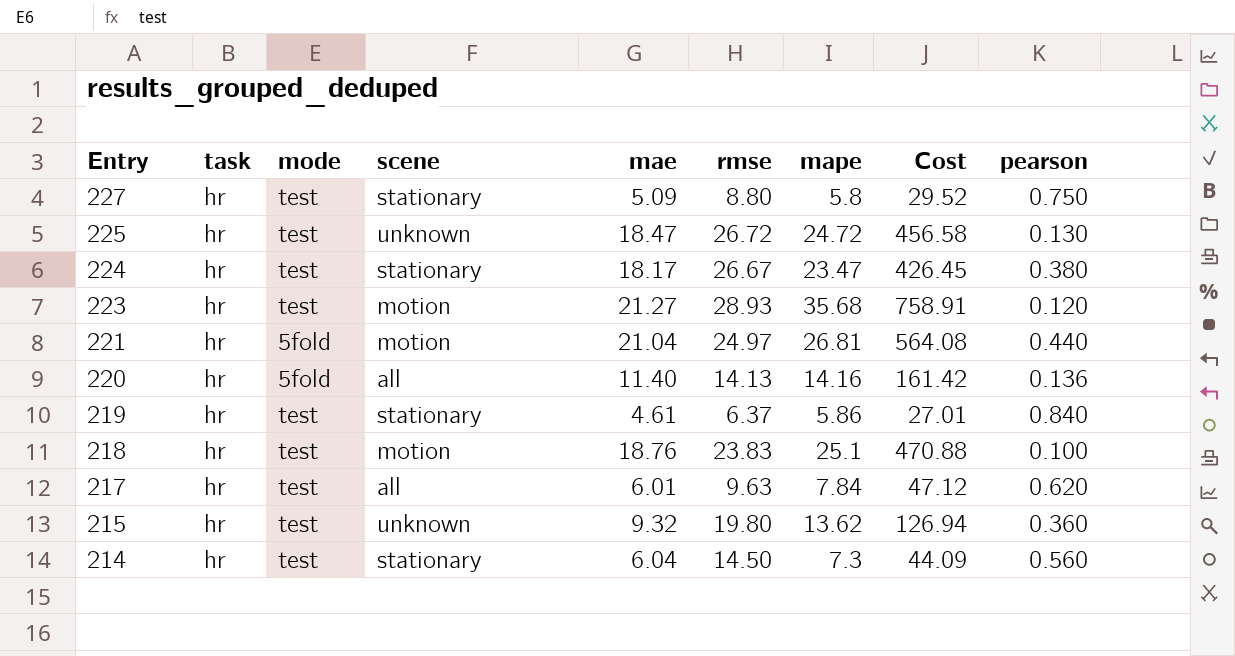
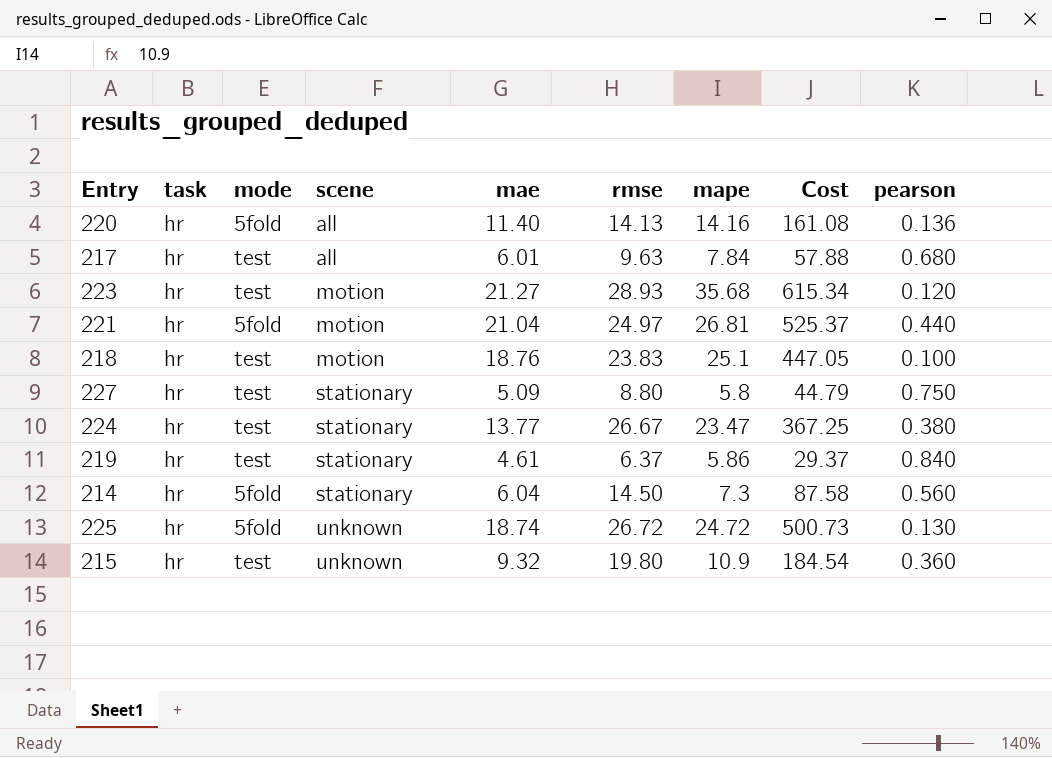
row order: Entry descending -> scene ascending
column Cost | formula: [mae] * [mape] -> [mae] * [rmse]
217 | pearson: 0.620 -> 0.680
224 | mae: 18.17 -> 13.77
214 | mode: test -> 5fold
225 | mode: test -> 5fold
225 | mae: 18.47 -> 18.74
215 | mape: 13.62 -> 10.9

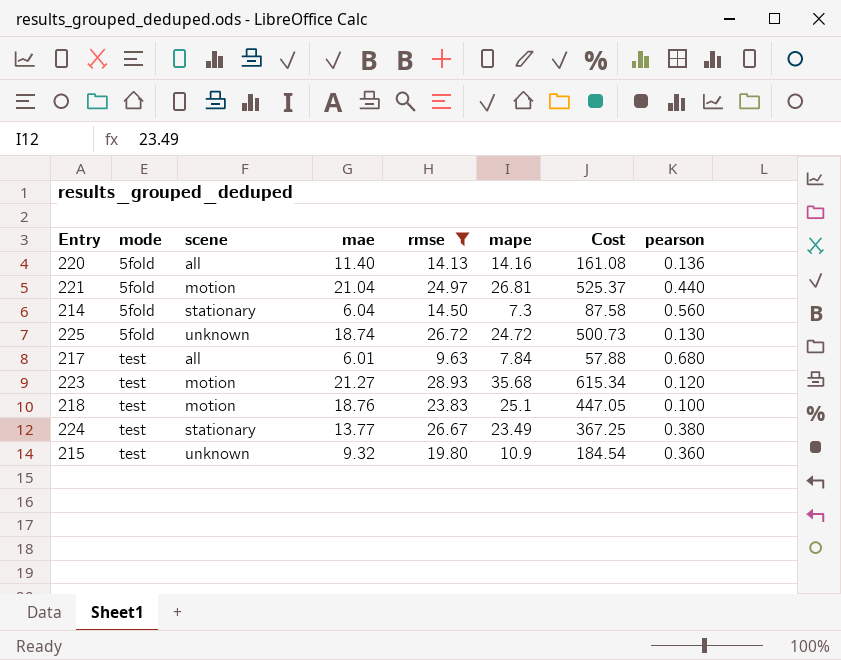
filter: none -> rmse >= 9.63
row order: scene ascending -> mode ascending
column task | position: 2 -> none
224 | mape: 23.47 -> 23.49

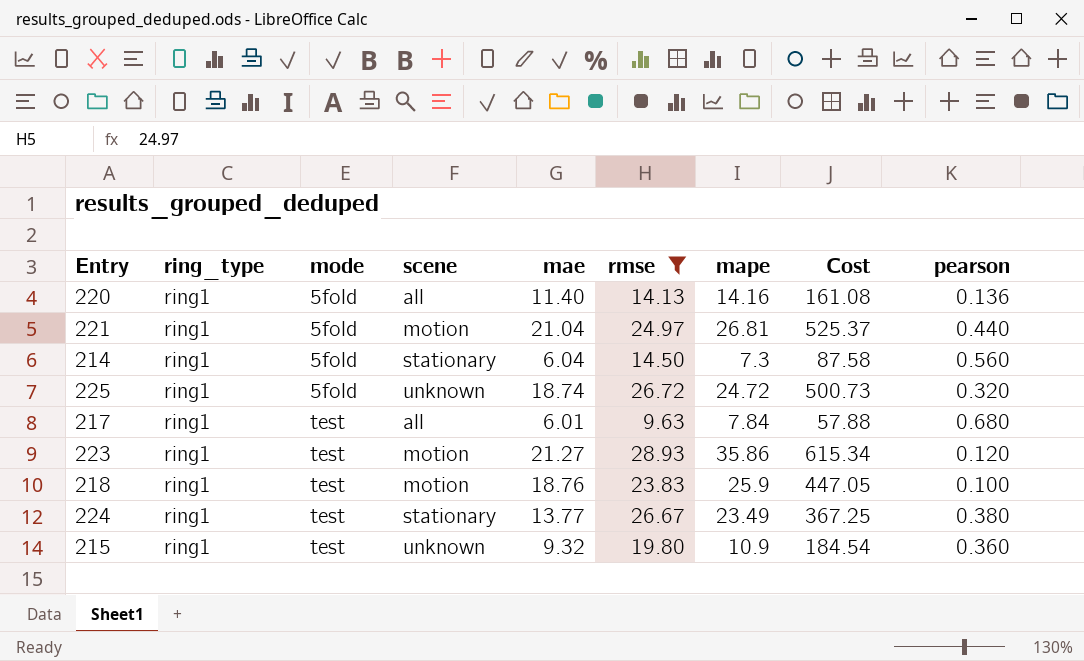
column ring_type | position: none -> 2
225 | pearson: 0.130 -> 0.320
223 | mape: 35.68 -> 35.86
218 | mape: 25.1 -> 25.9

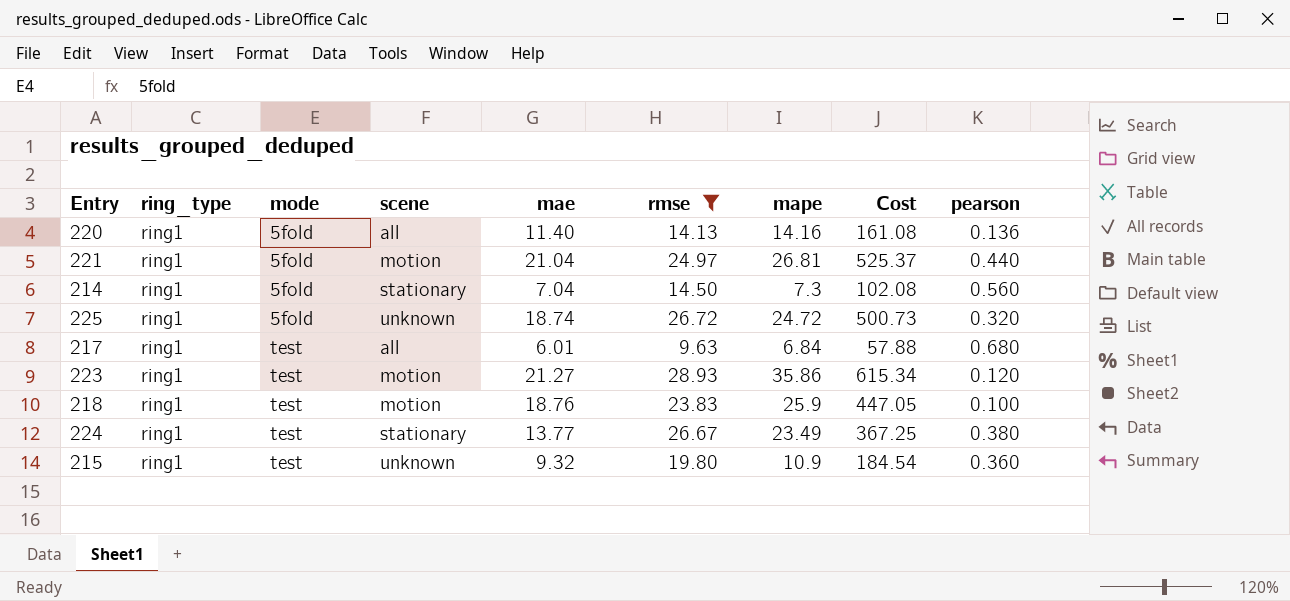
214 | mae: 6.04 -> 7.04
214 | Cost: 87.58 -> 102.08
217 | mape: 7.84 -> 6.84

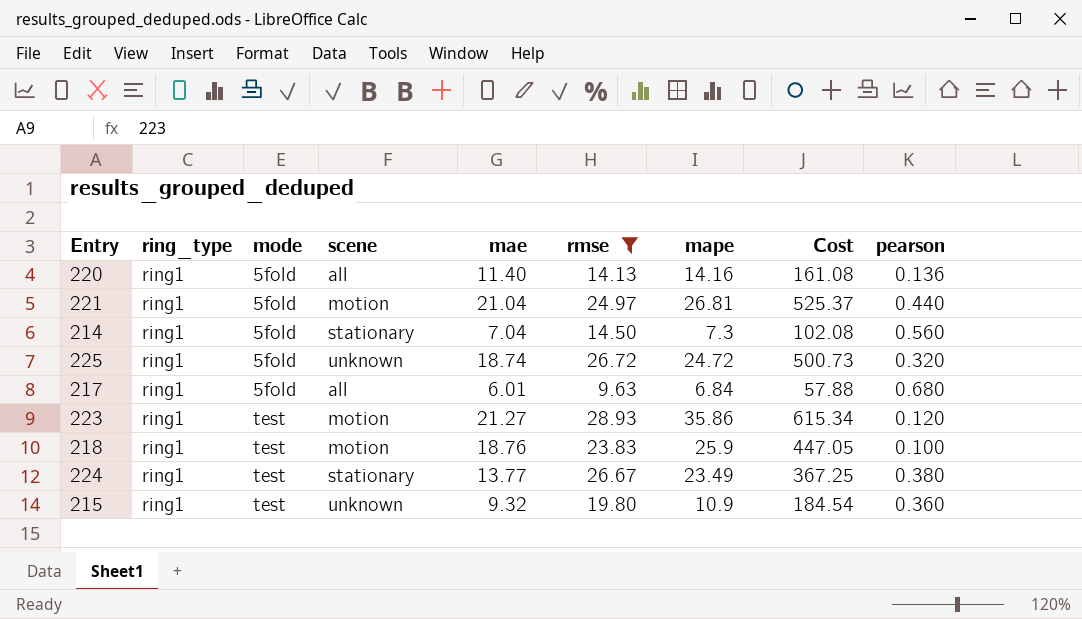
217 | mode: test -> 5fold

